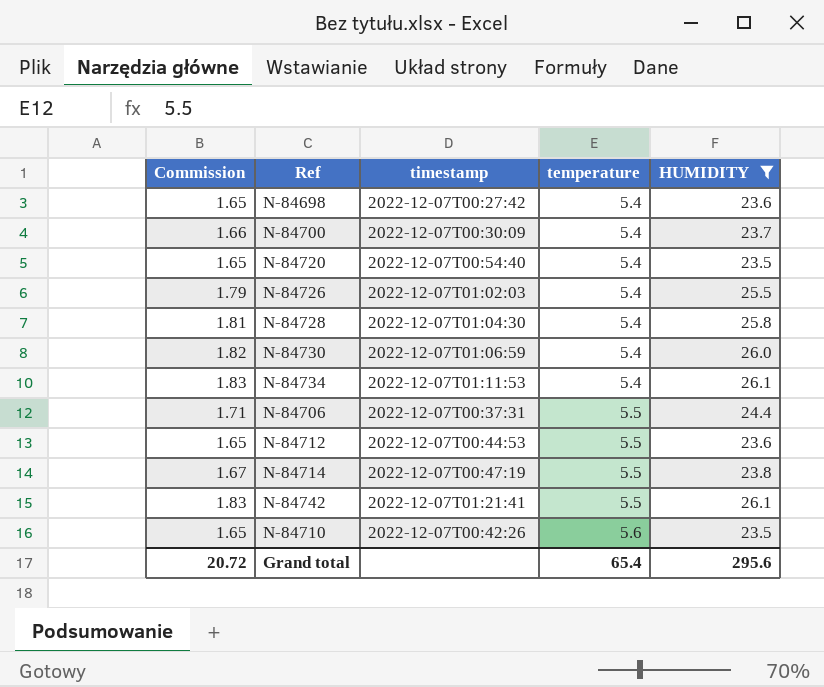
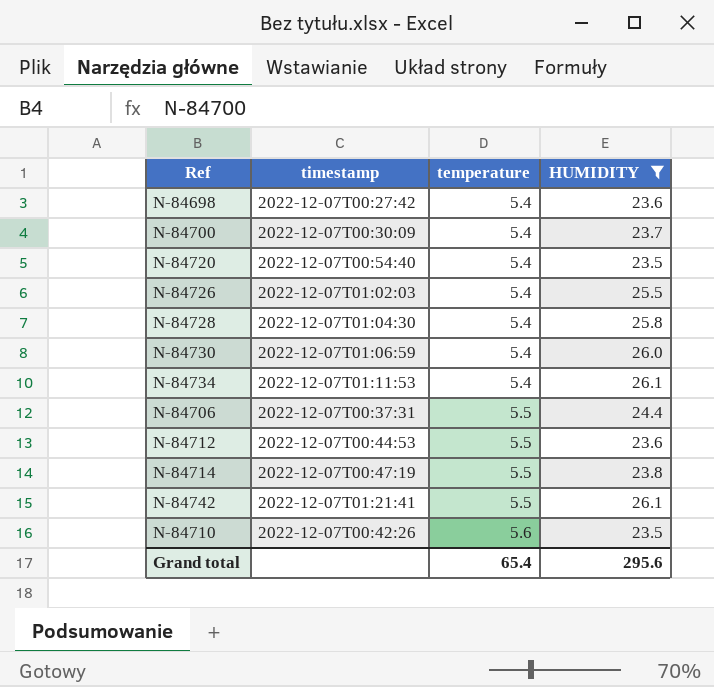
column Commission | formula: [HUMIDITY] * 0.07 -> none

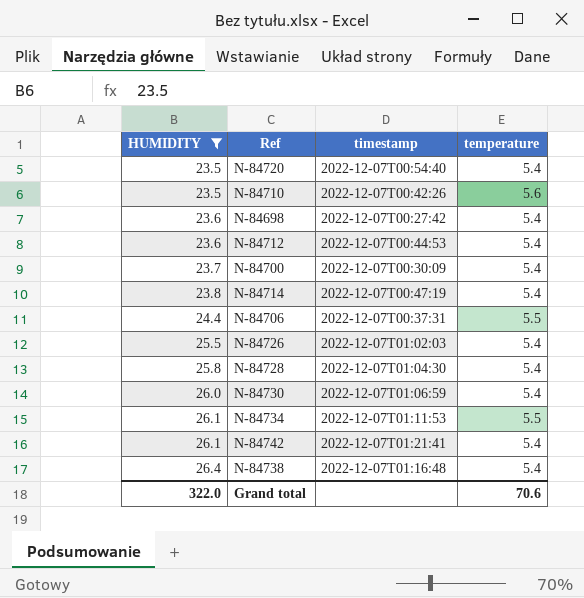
row order: temperature ascending -> HUMIDITY ascending
column HUMIDITY | position: 4 -> 1
N-84712 | temperature: 5.5 -> 5.4
N-84714 | temperature: 5.5 -> 5.4
N-84734 | temperature: 5.4 -> 5.5
N-84742 | temperature: 5.5 -> 5.4
row N-84738: none -> 26.4 | 2022-12-07T01:16:48 | 5.4
Grand total | HUMIDITY: 295.6 -> 322.0
Grand total | temperature: 65.4 -> 70.6

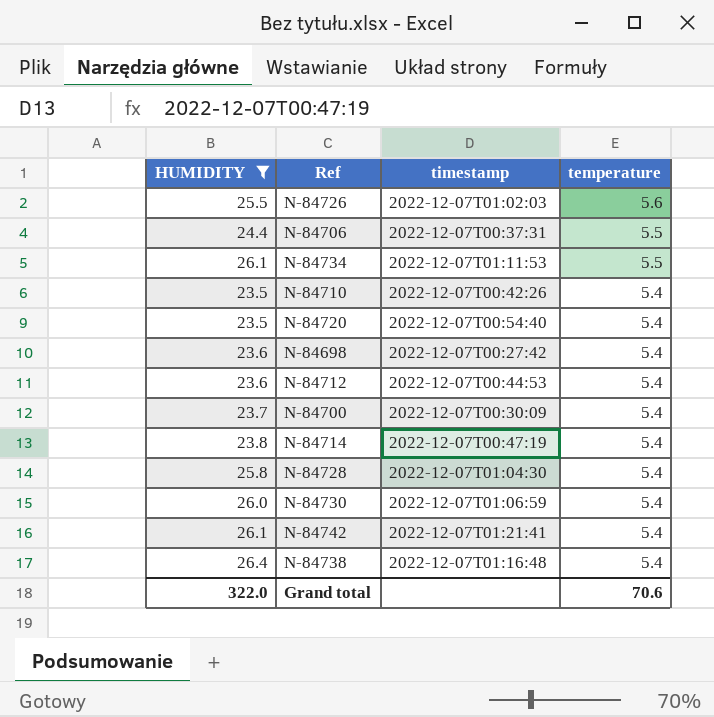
row order: HUMIDITY ascending -> temperature descending
N-84726 | temperature: 5.4 -> 5.6
N-84710 | temperature: 5.6 -> 5.4

